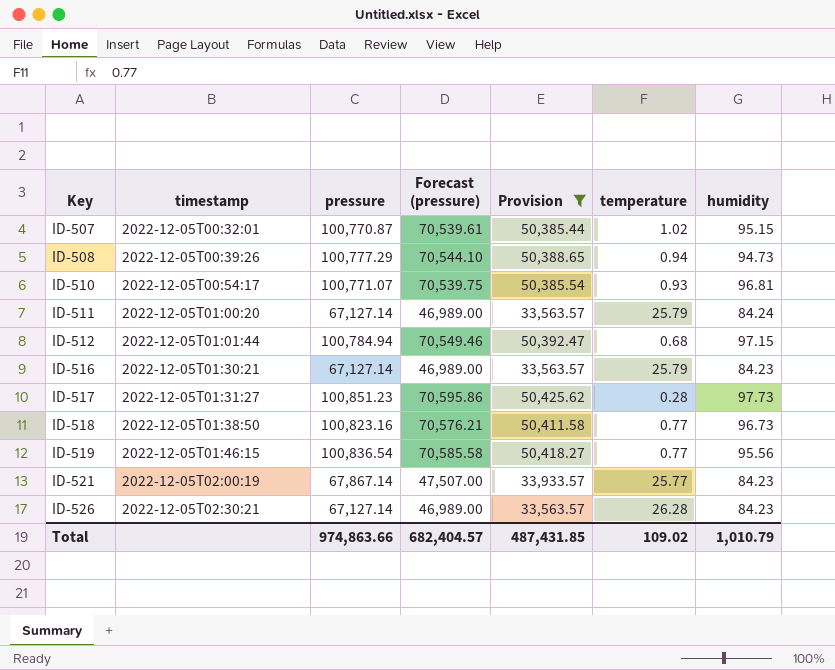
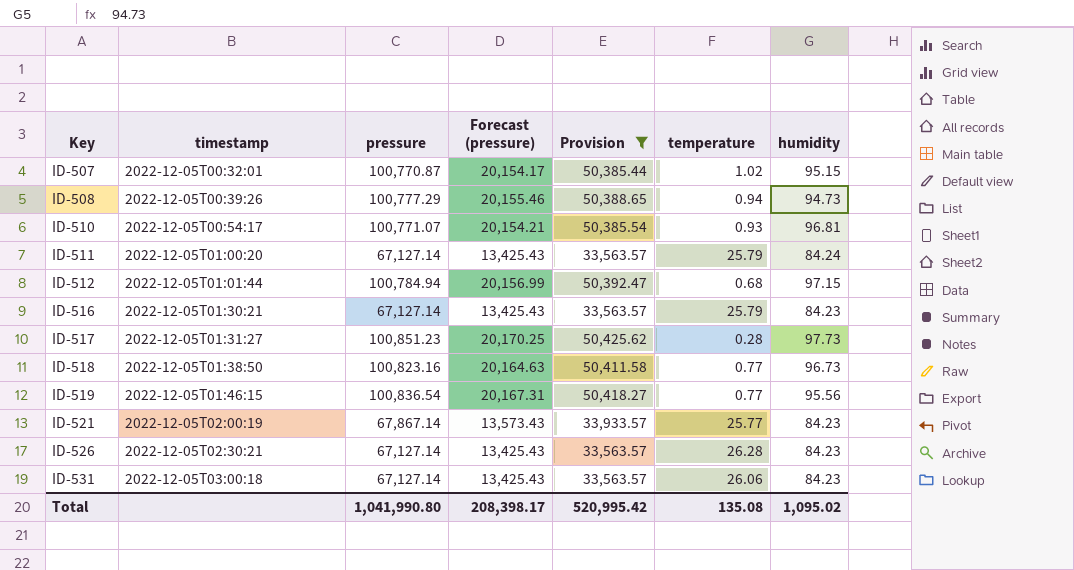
column Forecast (pressure) | formula: [pressure] * 0.7 -> [pressure] * 0.2
row ID-531: none -> 2022-12-05T03:00:18 | 67,127.14 | 13,425.43 | 33,563.57 | 26.06 | 84.23
Total | pressure: 974,863.66 -> 1,041,990.80
Total | Forecast (pressure): 682,404.57 -> 208,398.17
Total | Provision: 487,431.85 -> 520,995.42
Total | temperature: 109.02 -> 135.08
Total | humidity: 1,010.79 -> 1,095.02

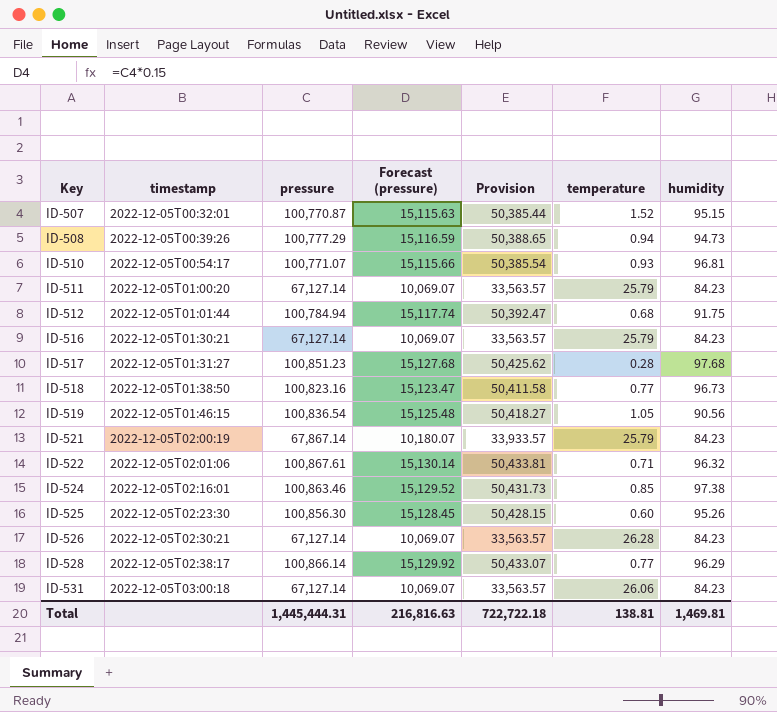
filter: Provision <= 50,425.62 -> none
column Forecast (pressure) | formula: [pressure] * 0.2 -> [pressure] * 0.15
ID-507 | temperature: 1.02 -> 1.52
ID-511 | humidity: 84.24 -> 84.23
ID-512 | humidity: 97.15 -> 91.75
ID-517 | humidity: 97.73 -> 97.68
ID-519 | temperature: 0.77 -> 1.05
ID-519 | humidity: 95.56 -> 90.56
ID-521 | temperature: 25.77 -> 25.79
Total | pressure: 1,041,990.80 -> 1,445,444.31
Total | Forecast (pressure): 208,398.17 -> 216,816.63
Total | Provision: 520,995.42 -> 722,722.18
Total | temperature: 135.08 -> 138.81
Total | humidity: 1,095.02 -> 1,469.81

